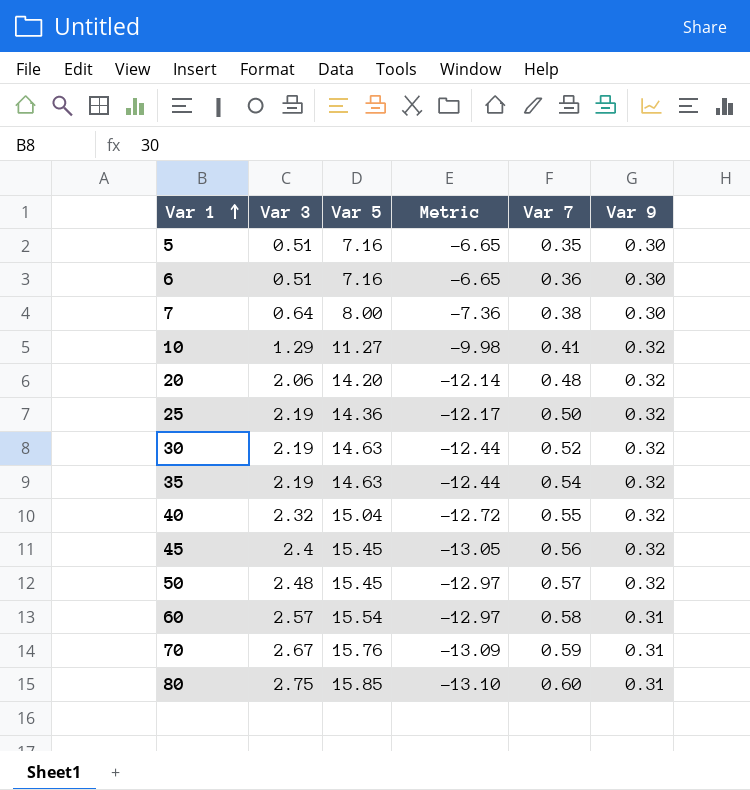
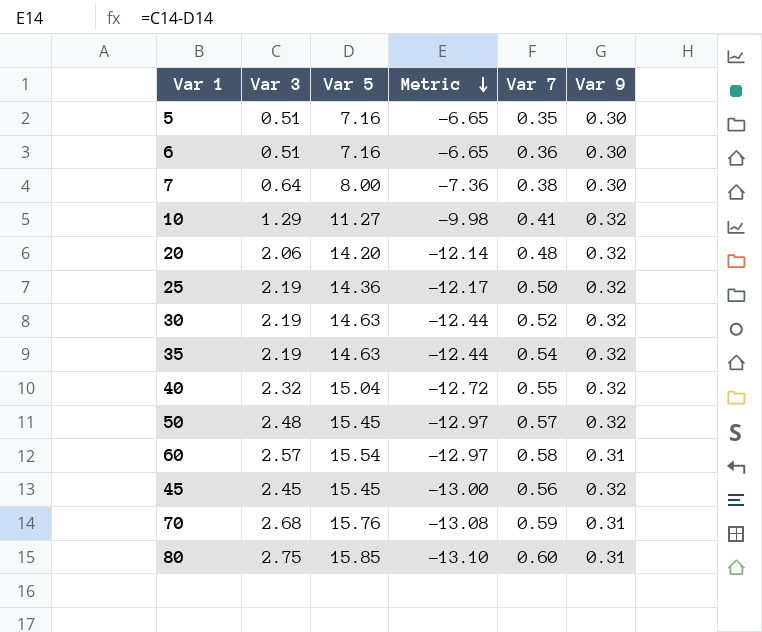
row order: Var 1 ascending -> Metric descending
45 | Var 3: 2.4 -> 2.45
45 | Metric: -13.05 -> -13.00
70 | Var 3: 2.67 -> 2.68
70 | Metric: -13.09 -> -13.08

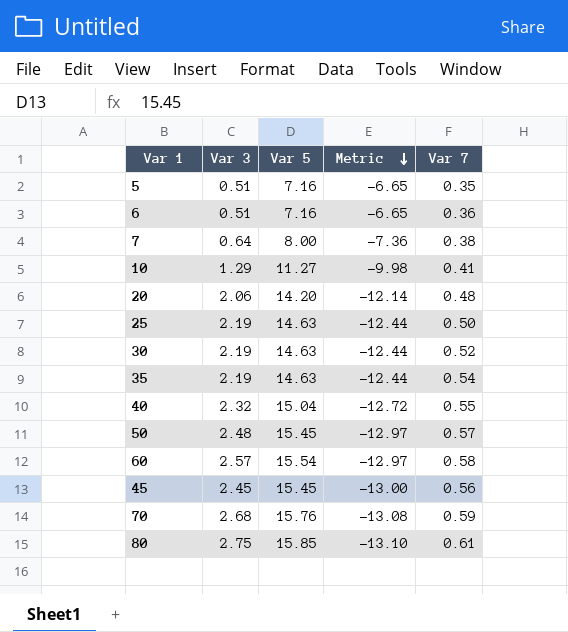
column Var 9 | position: 6 -> none
25 | Var 5: 14.36 -> 14.63
25 | Metric: -12.17 -> -12.44
80 | Var 7: 0.60 -> 0.61

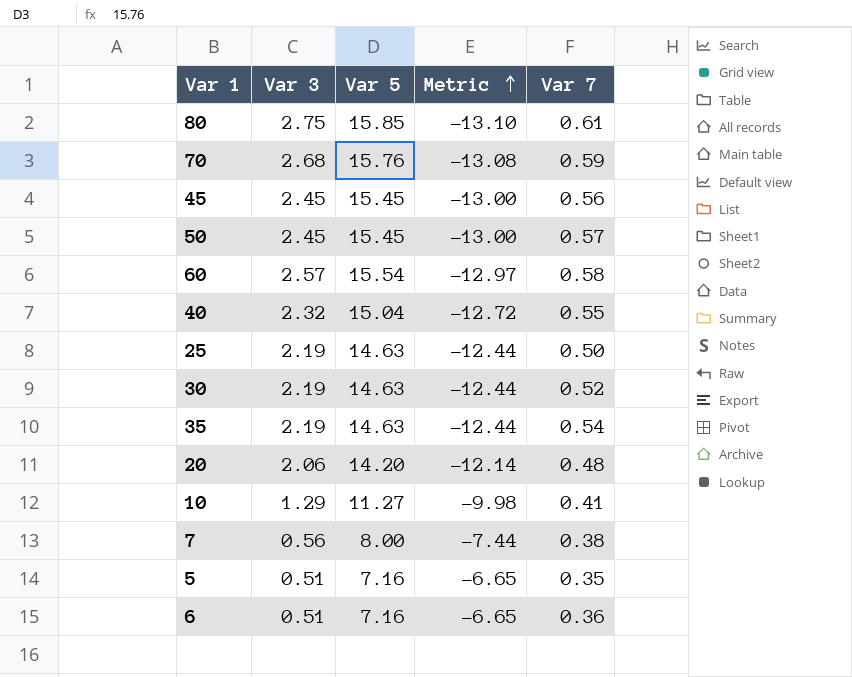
row order: Metric descending -> Metric ascending
50 | Var 3: 2.48 -> 2.45
50 | Metric: -12.97 -> -13.00
7 | Var 3: 0.64 -> 0.56
7 | Metric: -7.36 -> -7.44

